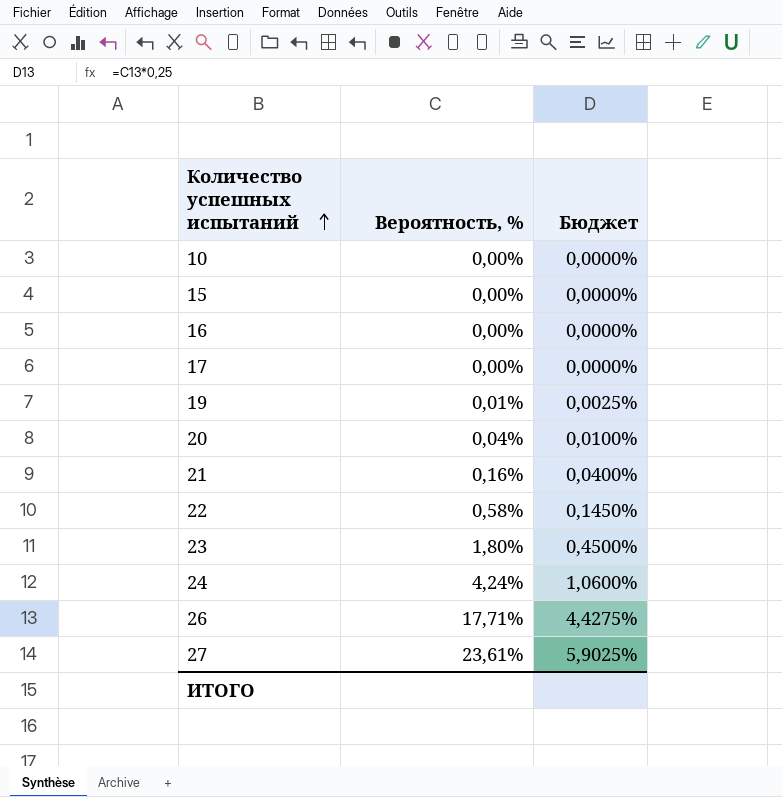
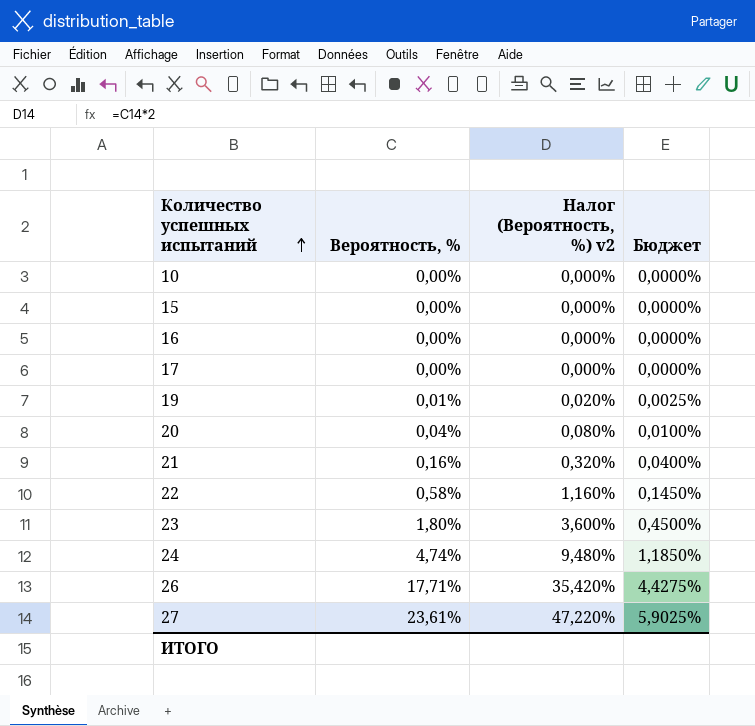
column Налог (Вероятность, %) v2 | formula: none -> [Вероятность, %] * 2
24 | Вероятность, %: 4,24% -> 4,74%
24 | Бюджет: 1,0600% -> 1,1850%

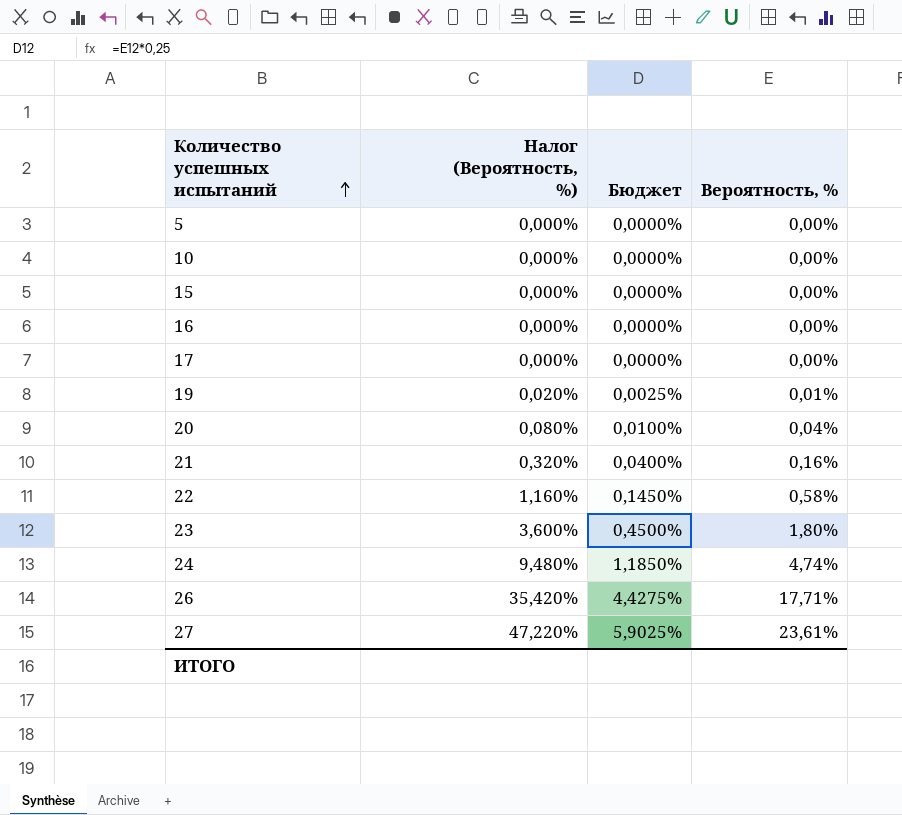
column name: Налог (Вероятность, %) v2 -> Налог (Вероятность, %)
column Вероятность, % | position: 2 -> 4
row 5: none -> 0,000% | 0,0000% | 0,00%

